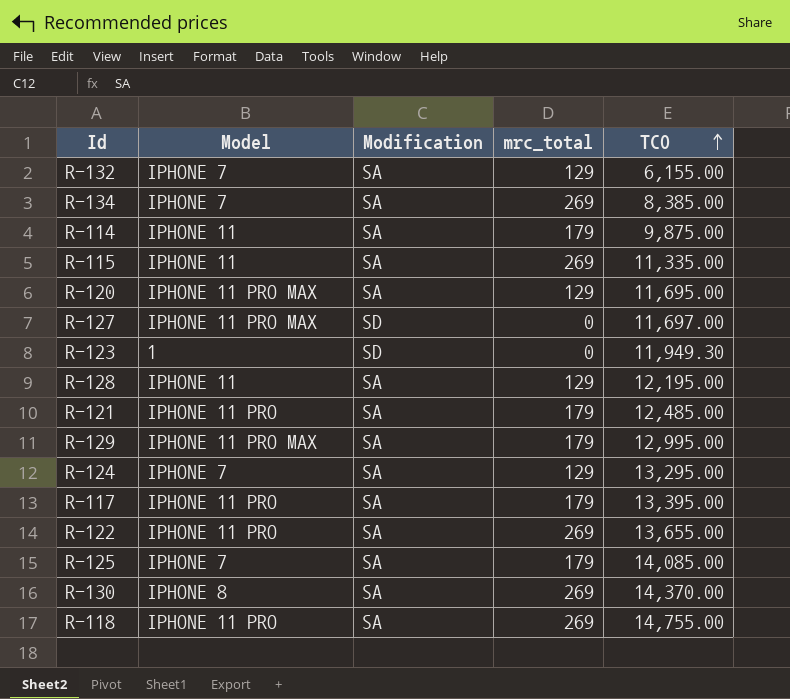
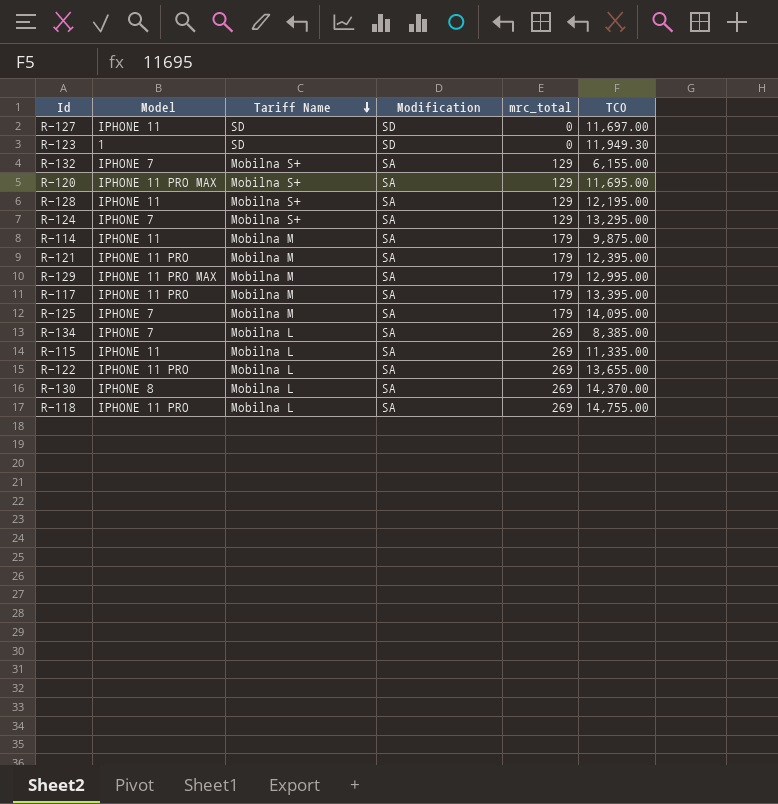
row order: TCO ascending -> Tariff Name descending
column Tariff Name | position: none -> 3
R-127 | Model: IPHONE 11 PRO MAX -> IPHONE 11
R-121 | TCO: 12,485.00 -> 12,395.00
R-125 | TCO: 14,085.00 -> 14,095.00

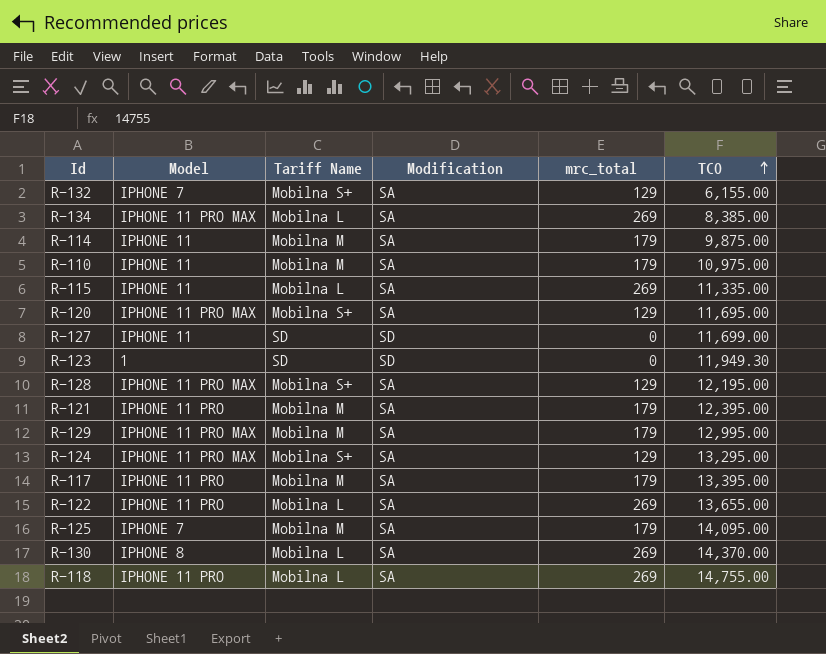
row order: Tariff Name descending -> TCO ascending
R-134 | Model: IPHONE 7 -> IPHONE 11 PRO MAX
row R-110: none -> IPHONE 11 | Mobilna M | SA | 179 | 10,975.00
R-127 | TCO: 11,697.00 -> 11,699.00
R-128 | Model: IPHONE 11 -> IPHONE 11 PRO MAX
R-124 | Model: IPHONE 7 -> IPHONE 11 PRO MAX

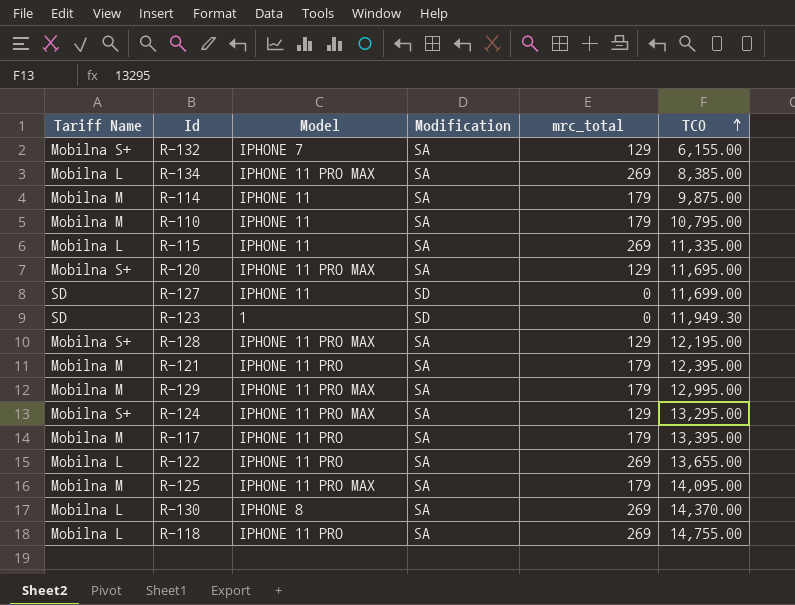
column Tariff Name | position: 3 -> 1
R-110 | TCO: 10,975.00 -> 10,795.00
R-125 | Model: IPHONE 7 -> IPHONE 11 PRO MAX

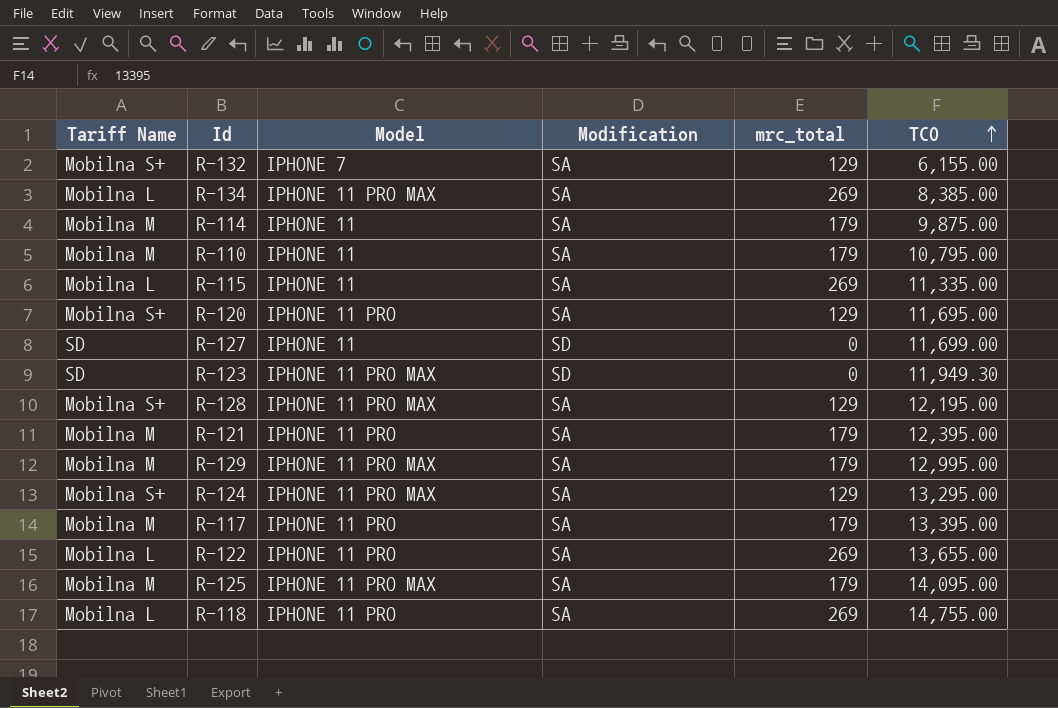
row R-130: Mobilna L | IPHONE 8 | SA | 269 | 14,370.00 -> none
R-120 | Model: IPHONE 11 PRO MAX -> IPHONE 11 PRO
R-123 | Model: 1 -> IPHONE 11 PRO MAX

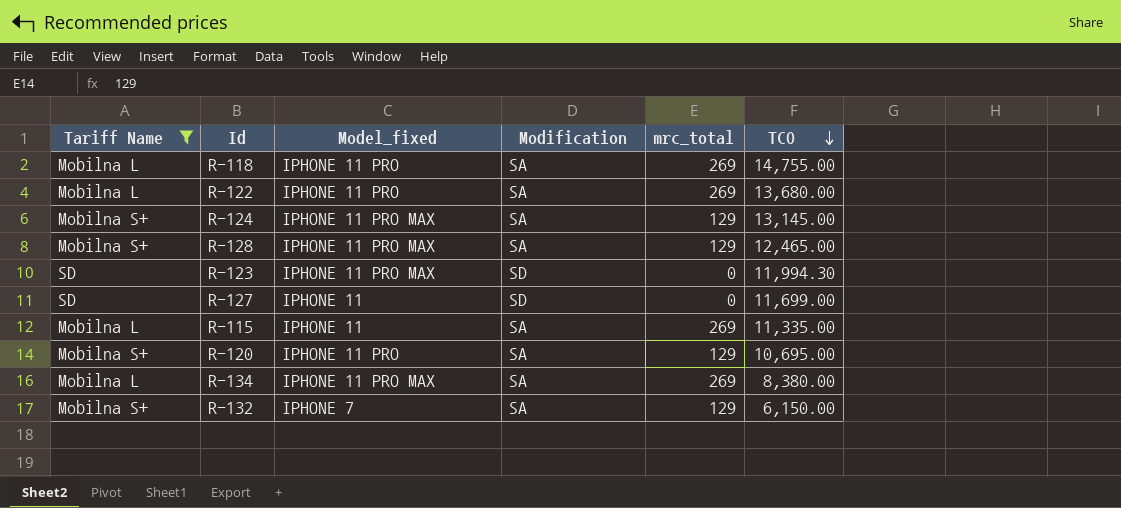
filter: none -> Tariff Name != Mobilna M
row order: TCO ascending -> TCO descending
column name: Model -> Model_fixed
R-122 | TCO: 13,655.00 -> 13,680.00
R-124 | TCO: 13,295.00 -> 13,145.00
R-128 | TCO: 12,195.00 -> 12,465.00
R-123 | TCO: 11,949.30 -> 11,994.30
R-120 | TCO: 11,695.00 -> 10,695.00
R-134 | TCO: 8,385.00 -> 8,380.00
R-132 | TCO: 6,155.00 -> 6,150.00

